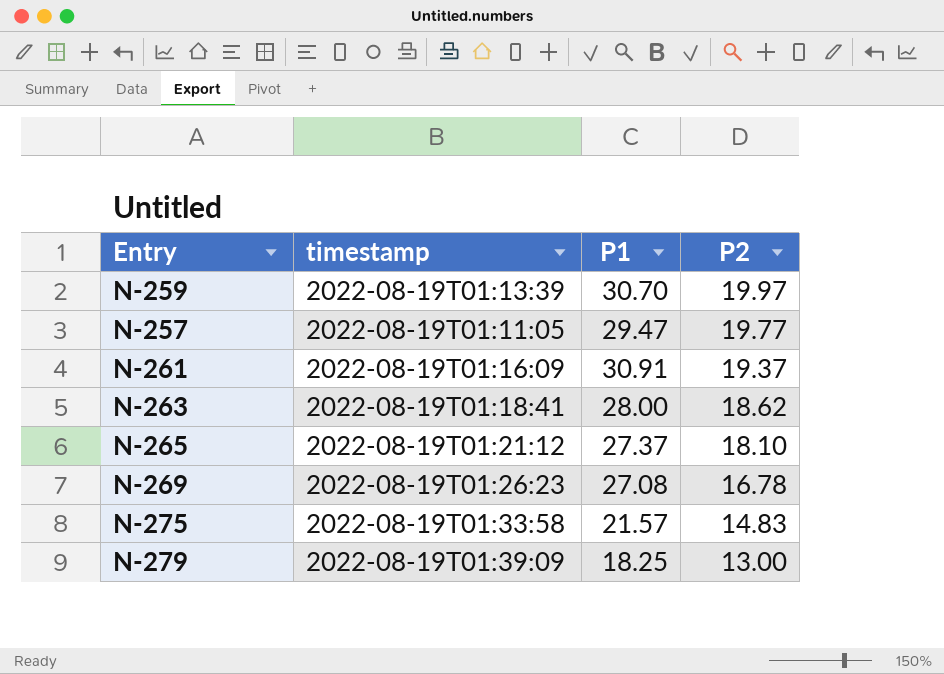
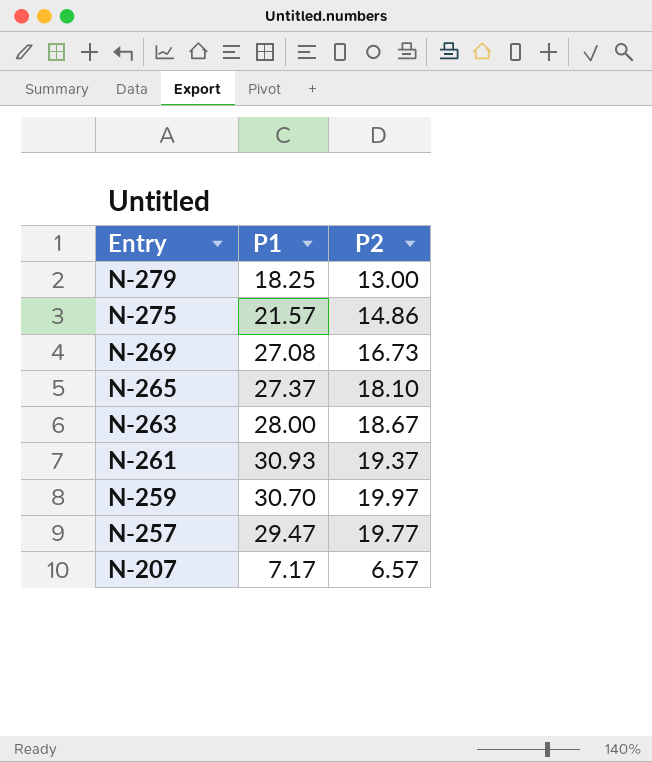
row order: P2 descending -> Entry descending
column timestamp | position: 2 -> none
N-275 | P2: 14.83 -> 14.86
N-269 | P2: 16.78 -> 16.73
N-263 | P2: 18.62 -> 18.67
N-261 | P1: 30.91 -> 30.93
row N-207: none -> 7.17 | 6.57

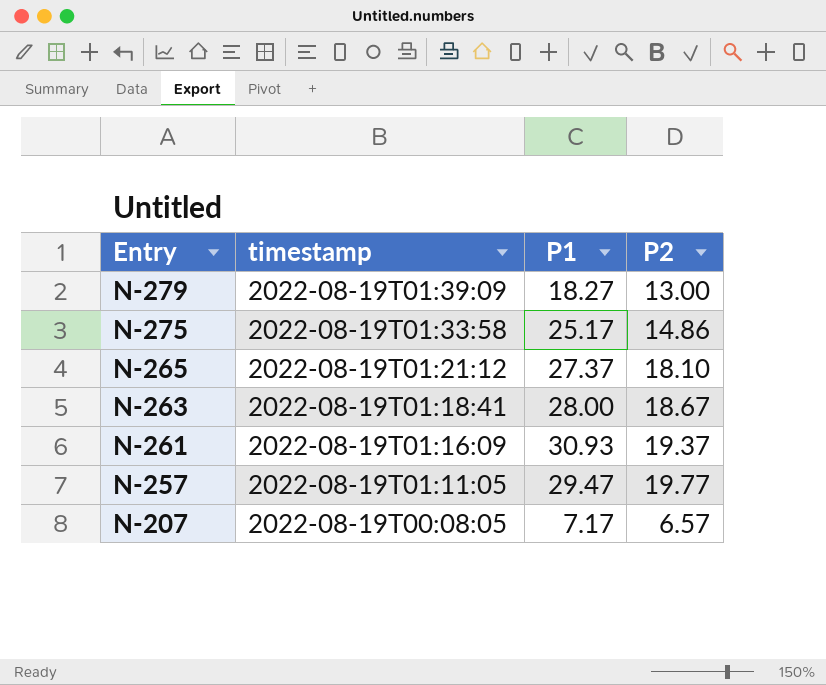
column timestamp | position: none -> 2
row N-269: 27.08 | 16.73 -> none
row N-259: 30.70 | 19.97 -> none
N-279 | P1: 18.25 -> 18.27
N-275 | P1: 21.57 -> 25.17

